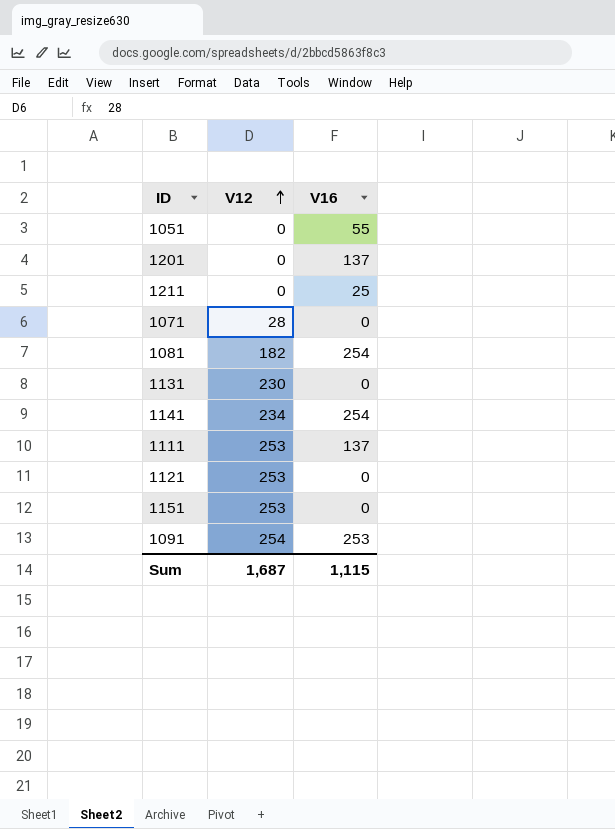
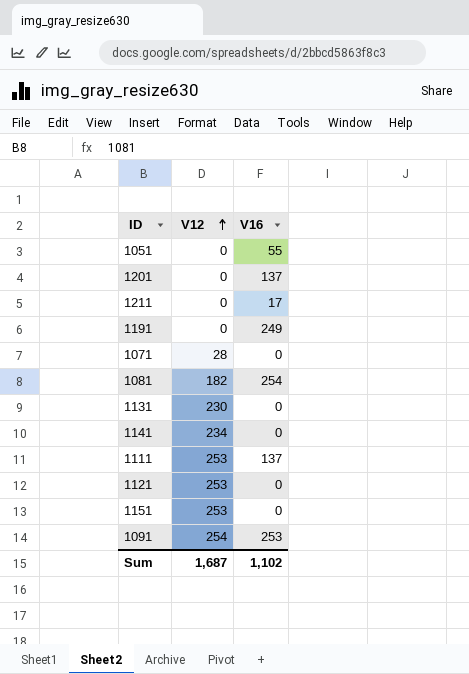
1211 | V16: 25 -> 17
row 1191: none -> 0 | 249
1141 | V16: 254 -> 0
Sum | V16: 1,115 -> 1,102

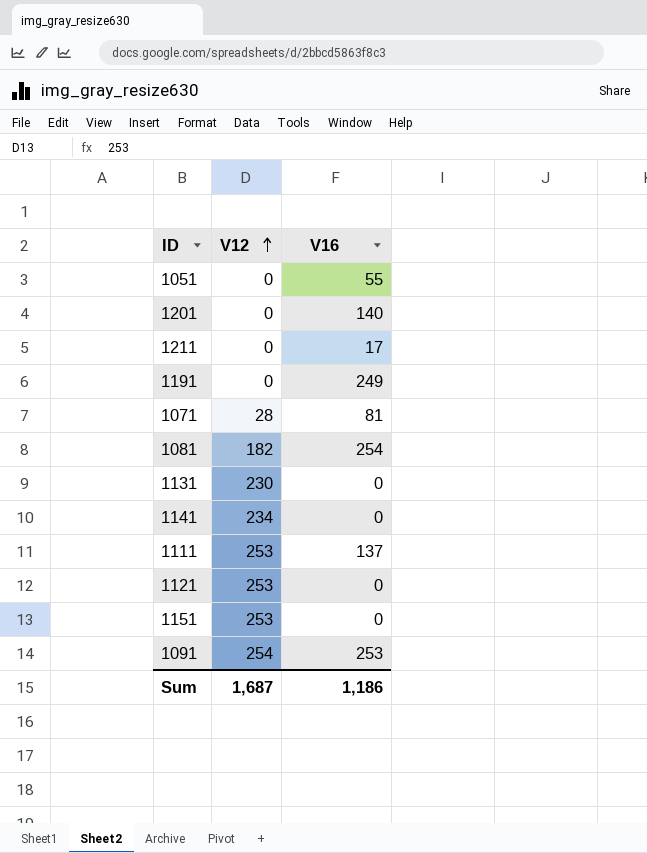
1201 | V16: 137 -> 140
1071 | V16: 0 -> 81
Sum | V16: 1,102 -> 1,186

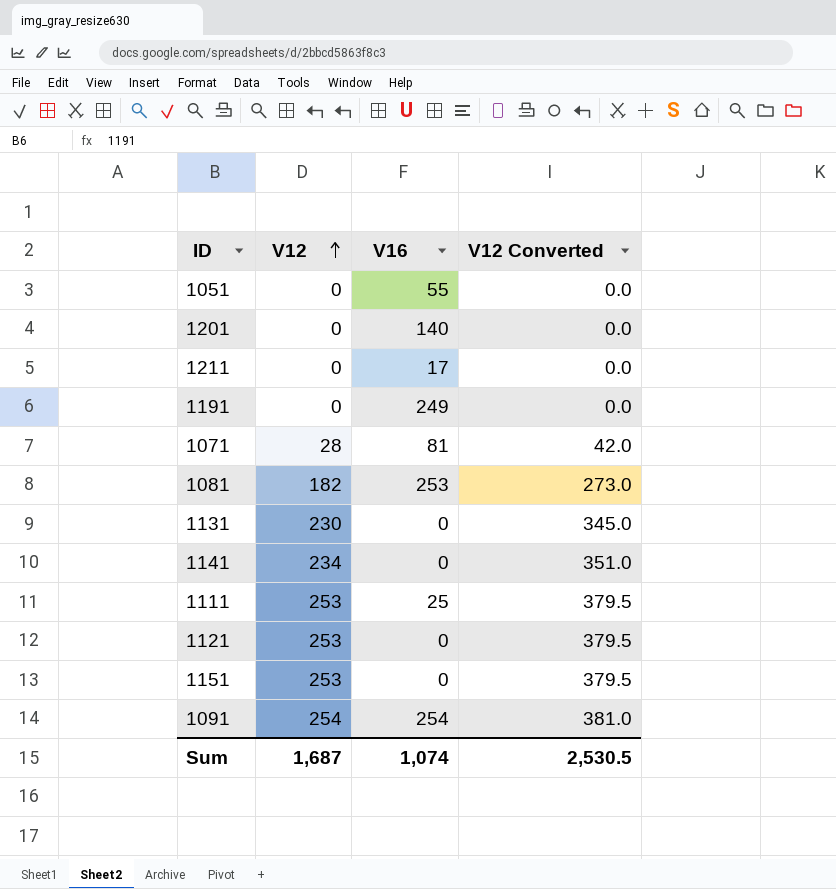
column V12 Converted | formula: none -> [V12] * 1.5
1081 | V16: 254 -> 253
1111 | V16: 137 -> 25
1091 | V16: 253 -> 254
Sum | V16: 1,186 -> 1,074

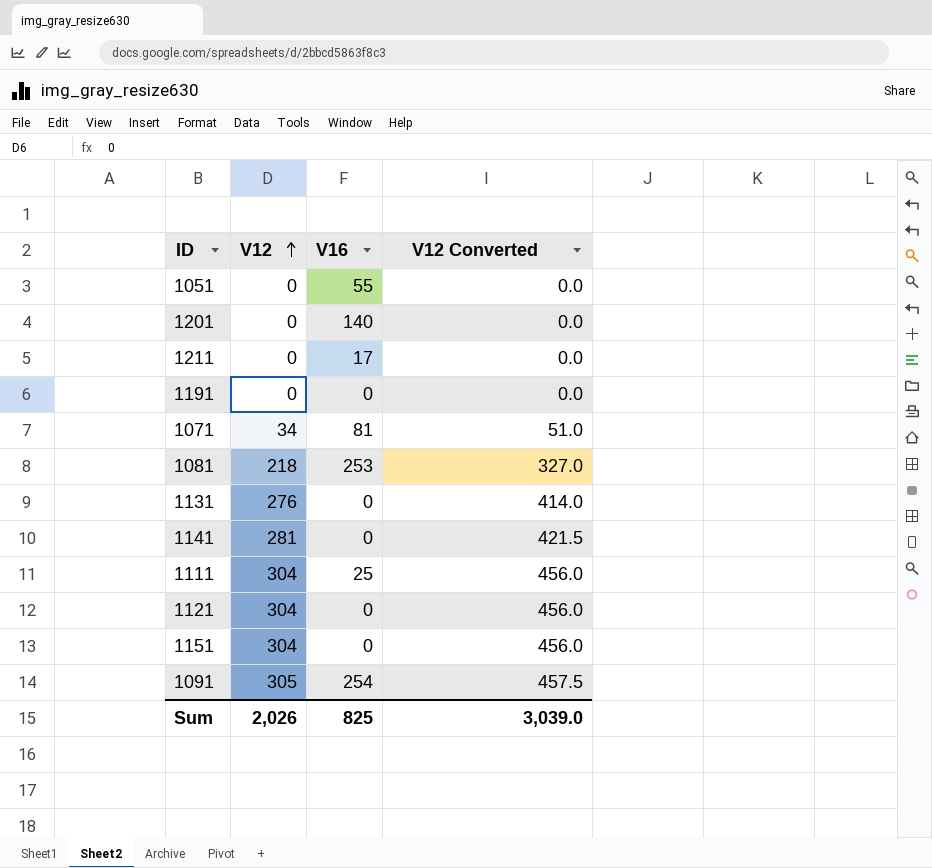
1191 | V16: 249 -> 0
1071 | V12: 28 -> 34
1071 | V12 Converted: 42.0 -> 51.0
1081 | V12: 182 -> 218
1081 | V12 Converted: 273.0 -> 327.0
1131 | V12: 230 -> 276
1131 | V12 Converted: 345.0 -> 414.0
1141 | V12: 234 -> 281
1141 | V12 Converted: 351.0 -> 421.5
1111 | V12: 253 -> 304
1111 | V12 Converted: 379.5 -> 456.0
1121 | V12: 253 -> 304
1121 | V12 Converted: 379.5 -> 456.0
1151 | V12: 253 -> 304
1151 | V12 Converted: 379.5 -> 456.0
1091 | V12: 254 -> 305
1091 | V12 Converted: 381.0 -> 457.5
Sum | V12: 1,687 -> 2,026
Sum | V16: 1,074 -> 825
Sum | V12 Converted: 2,530.5 -> 3,039.0

